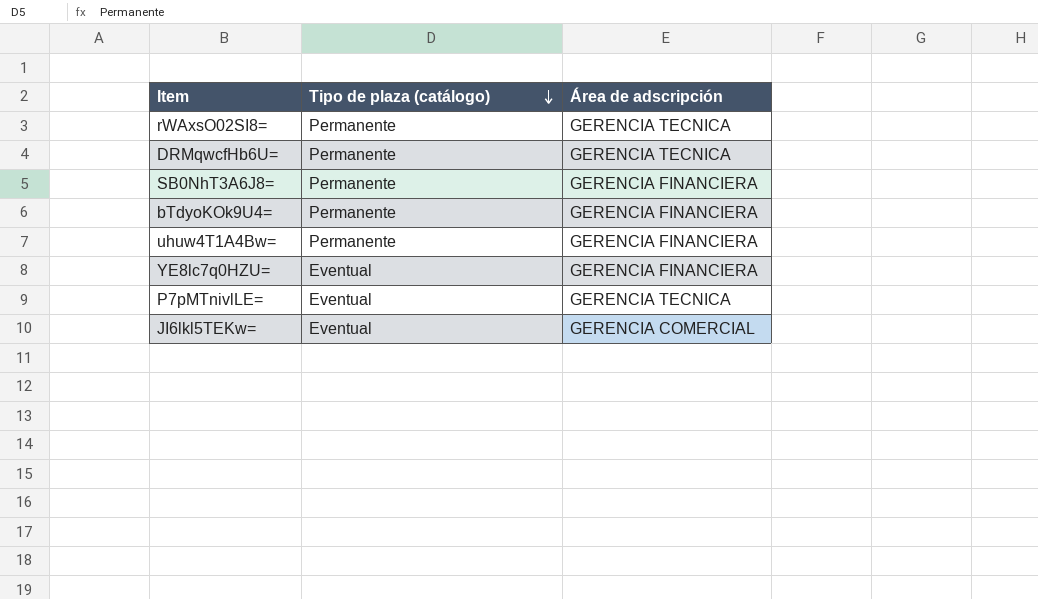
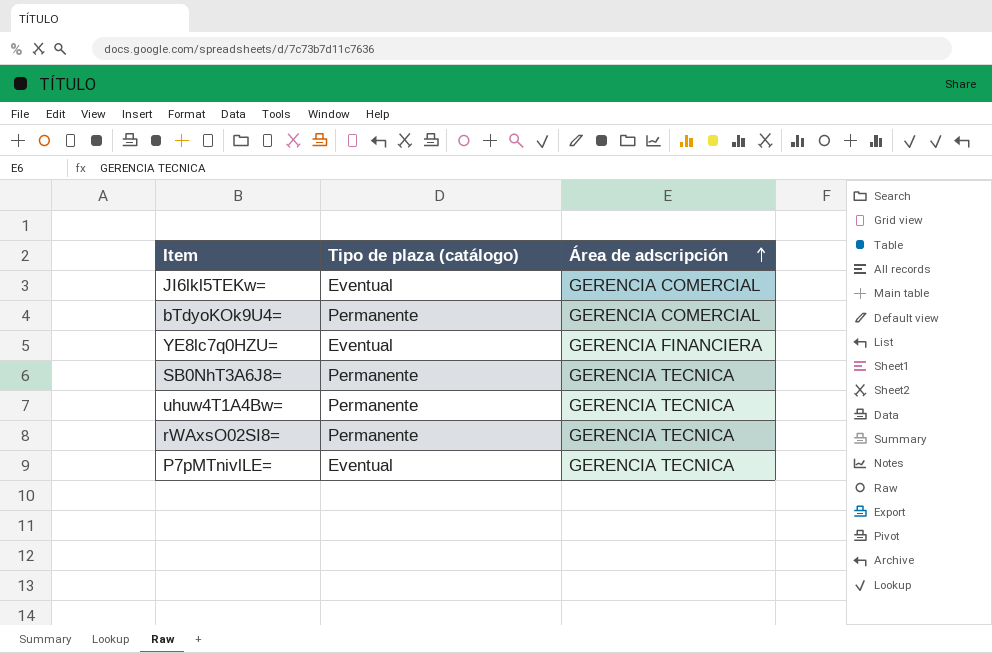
row order: Tipo de plaza (catálogo) descending -> Área de adscripción ascending
row DRMqwcfHb6U=: Permanente | GERENCIA TECNICA -> none
bTdyoKOk9U4= | Área de adscripción: GERENCIA FINANCIERA -> GERENCIA COMERCIAL
SB0NhT3A6J8= | Área de adscripción: GERENCIA FINANCIERA -> GERENCIA TECNICA
uhuw4T1A4Bw= | Área de adscripción: GERENCIA FINANCIERA -> GERENCIA TECNICA

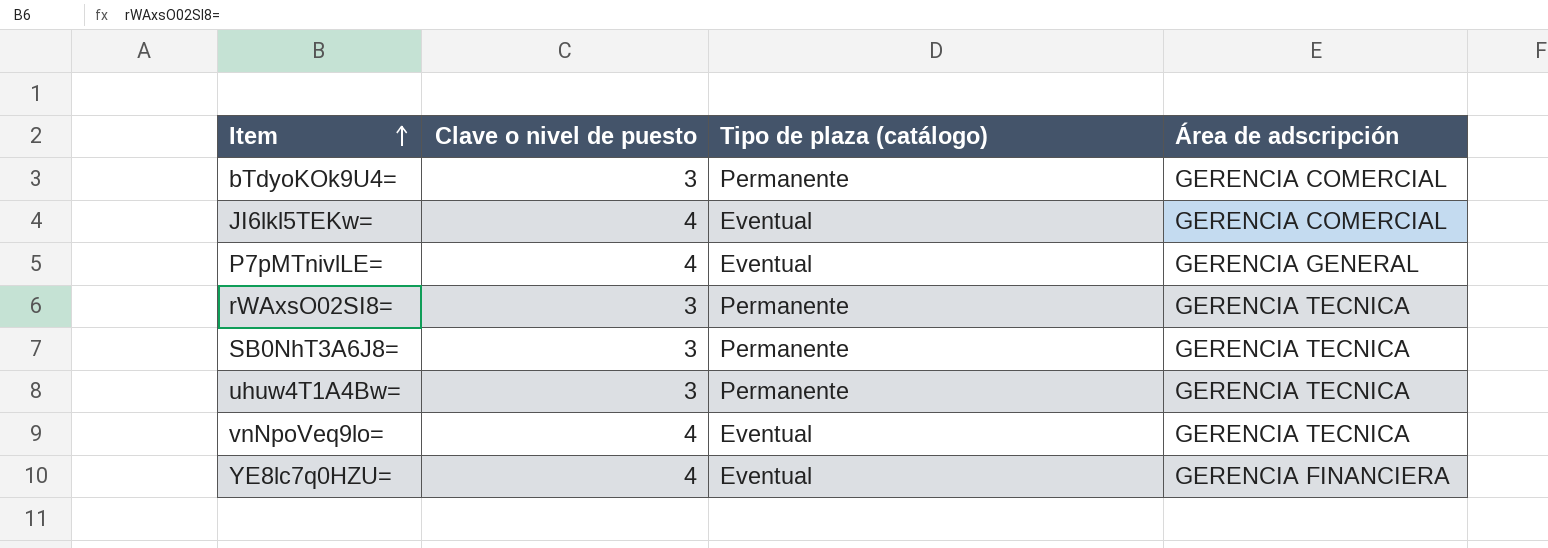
row order: Área de adscripción ascending -> Item ascending
column Clave o nivel de puesto | position: none -> 2
P7pMTnivlLE= | Área de adscripción: GERENCIA TECNICA -> GERENCIA GENERAL
row vnNpoVeq9lo=: none -> 4 | Eventual | GERENCIA TECNICA

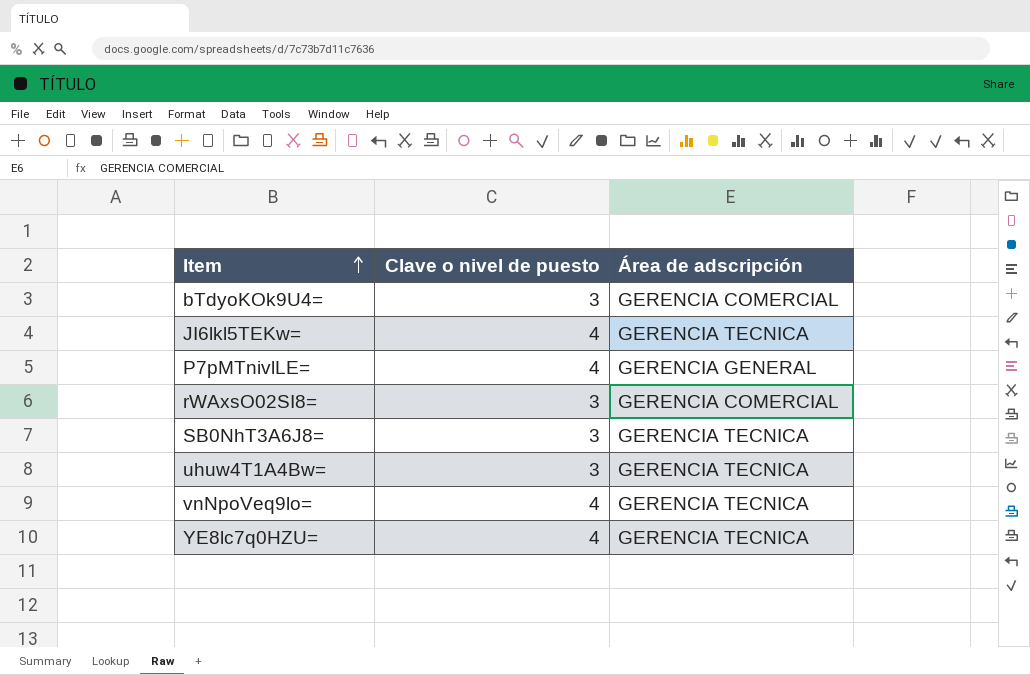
column Tipo de plaza (catálogo) | position: 3 -> none
JI6lkl5TEKw= | Área de adscripción: GERENCIA COMERCIAL -> GERENCIA TECNICA
rWAxsO02SI8= | Área de adscripción: GERENCIA TECNICA -> GERENCIA COMERCIAL
YE8lc7q0HZU= | Área de adscripción: GERENCIA FINANCIERA -> GERENCIA TECNICA

